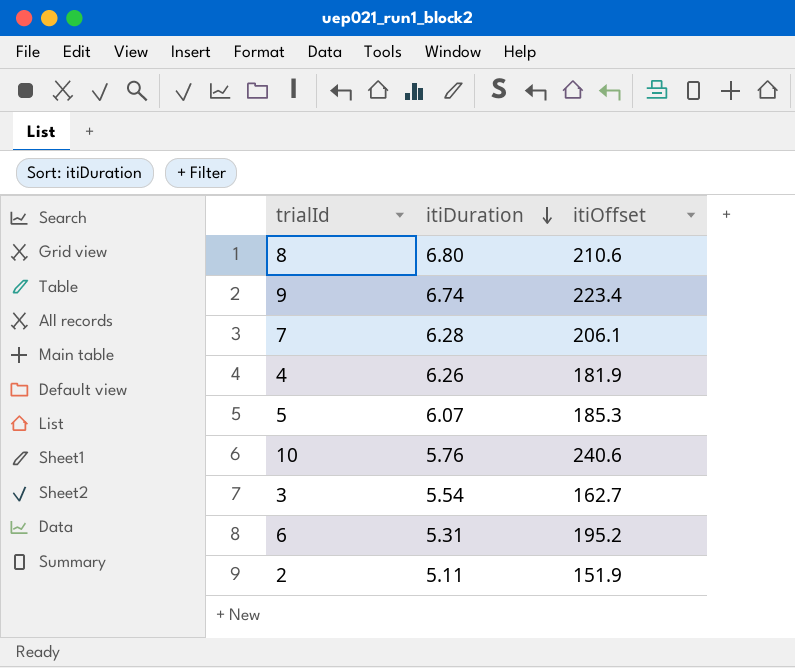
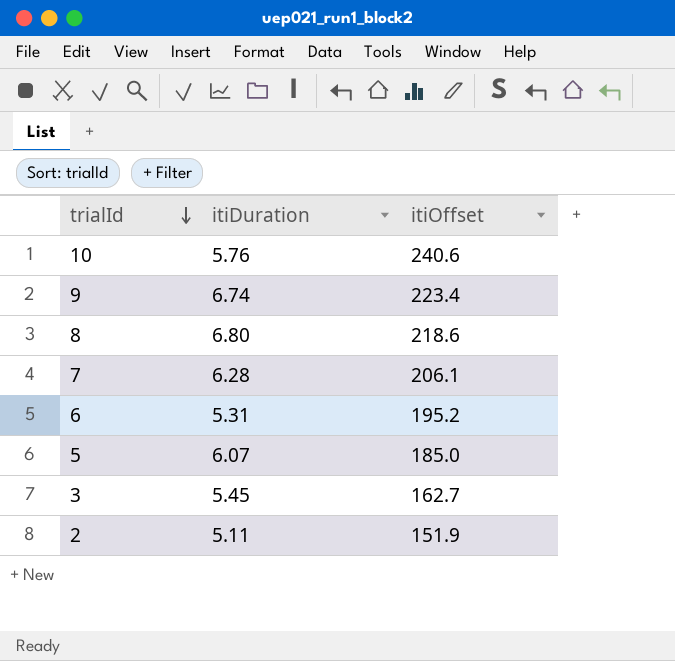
row order: itiDuration descending -> trialId descending
row 4: 6.26 | 181.9 -> none
8 | itiOffset: 210.6 -> 218.6
5 | itiOffset: 185.3 -> 185.0
3 | itiDuration: 5.54 -> 5.45

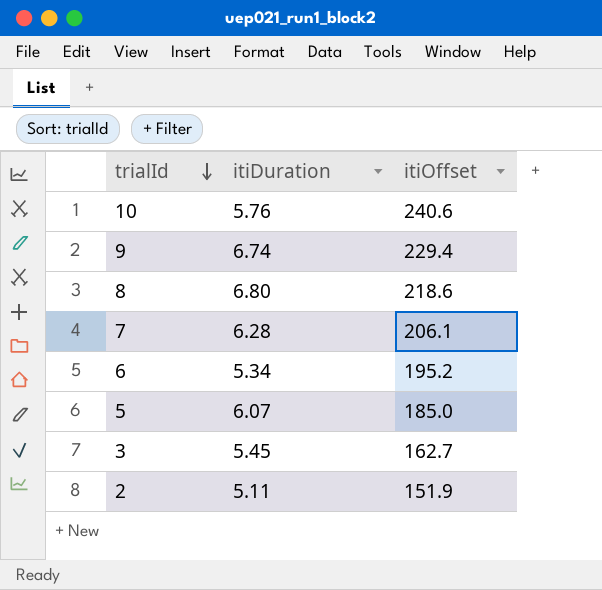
9 | itiOffset: 223.4 -> 229.4
6 | itiDuration: 5.31 -> 5.34

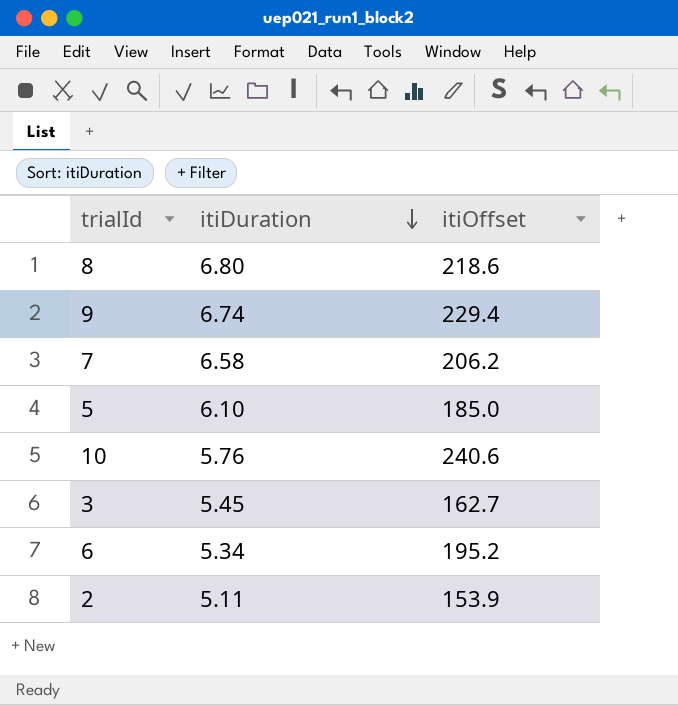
row order: trialId descending -> itiDuration descending
7 | itiDuration: 6.28 -> 6.58
7 | itiOffset: 206.1 -> 206.2
5 | itiDuration: 6.07 -> 6.10
2 | itiOffset: 151.9 -> 153.9

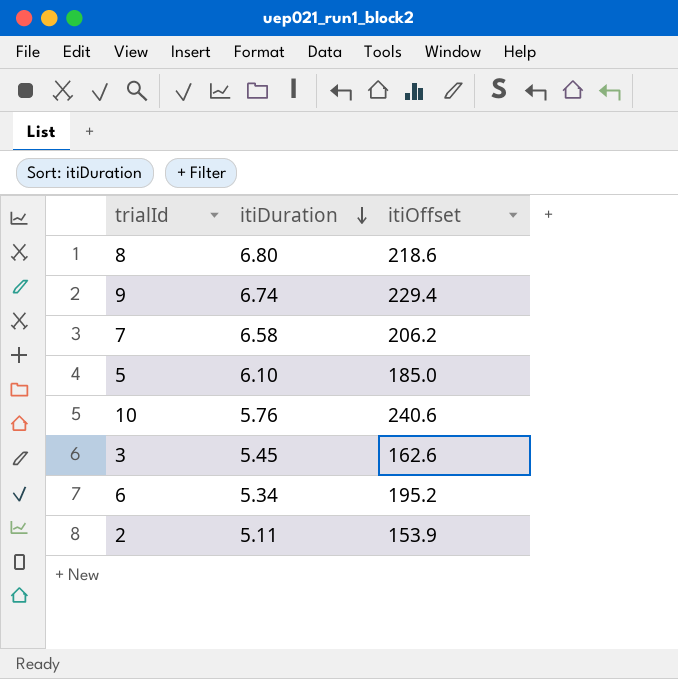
3 | itiOffset: 162.7 -> 162.6

